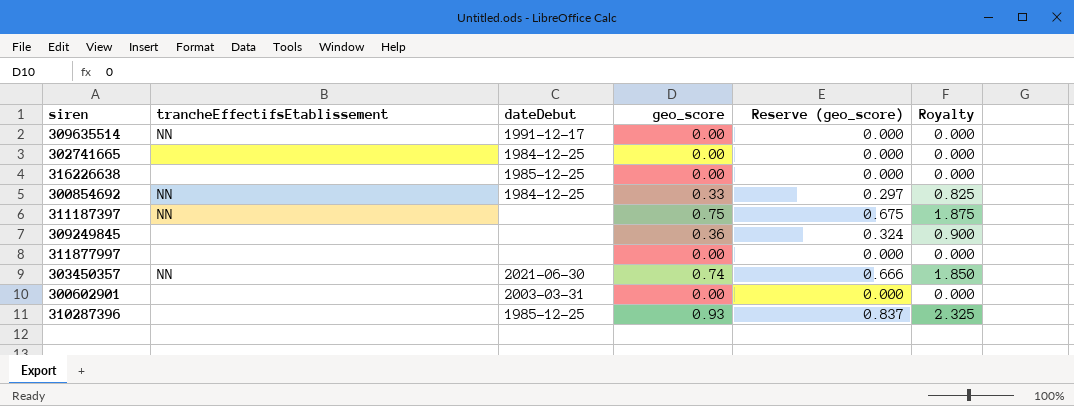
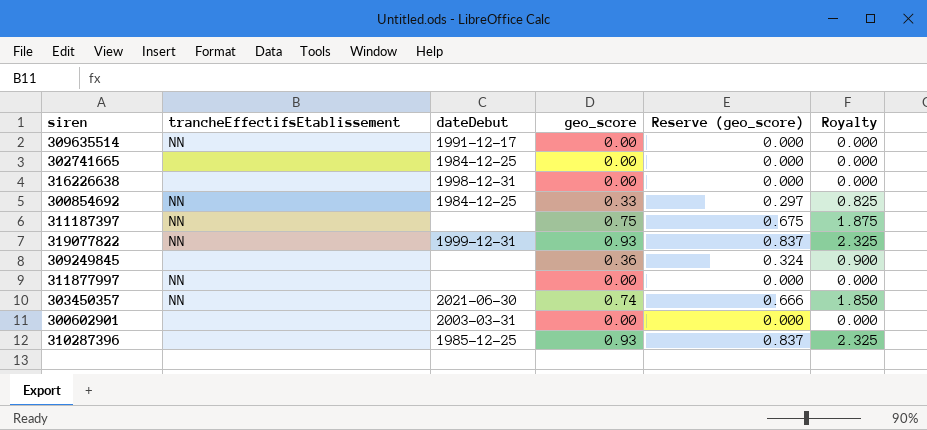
316226638 | dateDebut: 1985-12-25 -> 1998-12-31
row 319077822: none -> NN | 1999-12-31 | 0.93 | 0.837 | 2.325
311877997 | trancheEffectifsEtablissement: none -> NN

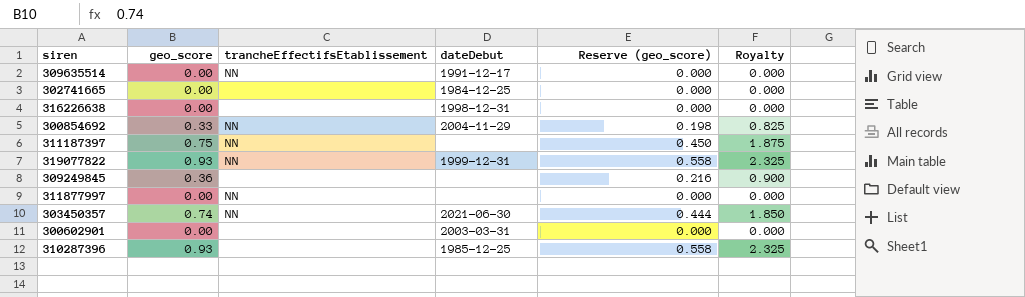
column geo_score | position: 4 -> 2
column Reserve (geo_score) | formula: [geo_score] * 0.9 -> [geo_score] * 0.6
300854692 | dateDebut: 1984-12-25 -> 2004-11-29

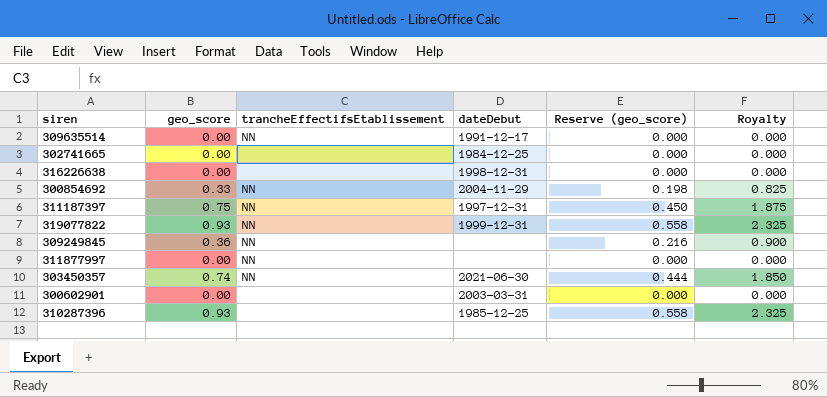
311187397 | dateDebut: none -> 1997-12-31
309249845 | trancheEffectifsEtablissement: none -> NN

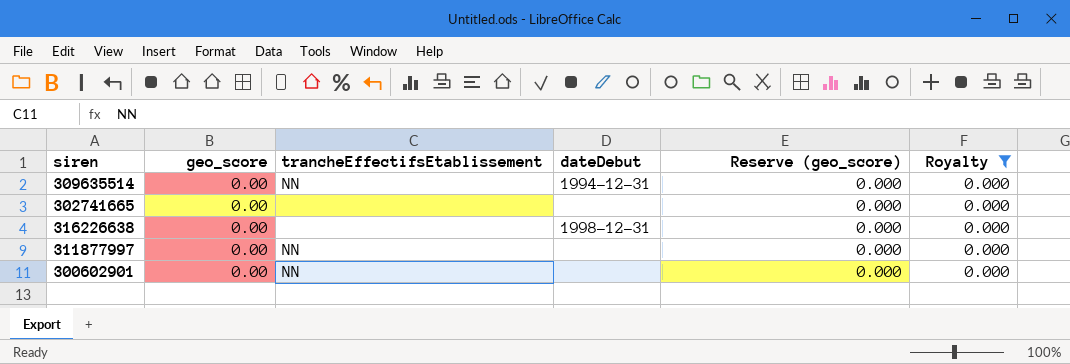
filter: none -> Royalty = 0.000
309635514 | dateDebut: 1991-12-17 -> 1994-12-31
302741665 | dateDebut: 1984-12-25 -> none
300602901 | trancheEffectifsEtablissement: none -> NN
300602901 | dateDebut: 2003-03-31 -> none

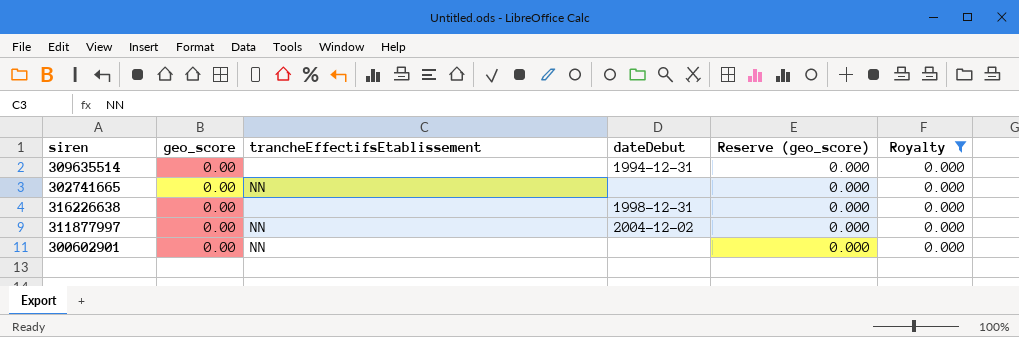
309635514 | trancheEffectifsEtablissement: NN -> none
302741665 | trancheEffectifsEtablissement: none -> NN
311877997 | dateDebut: none -> 2004-12-02

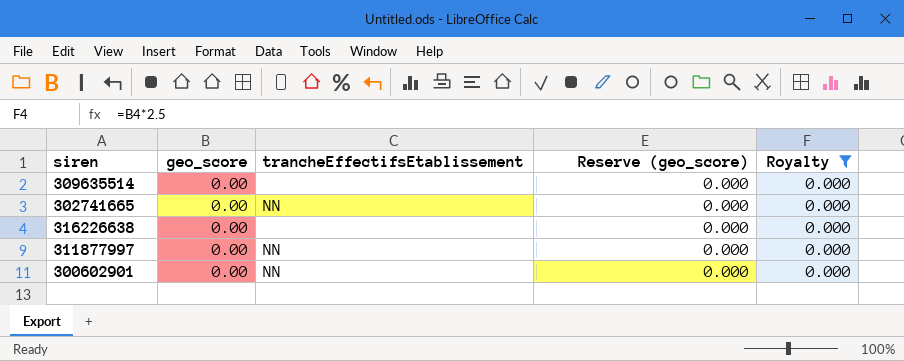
column dateDebut | position: 4 -> none

